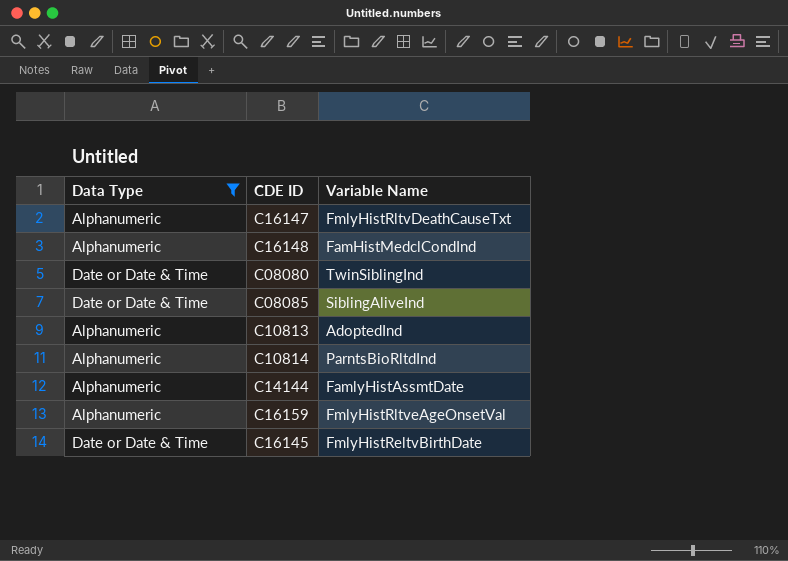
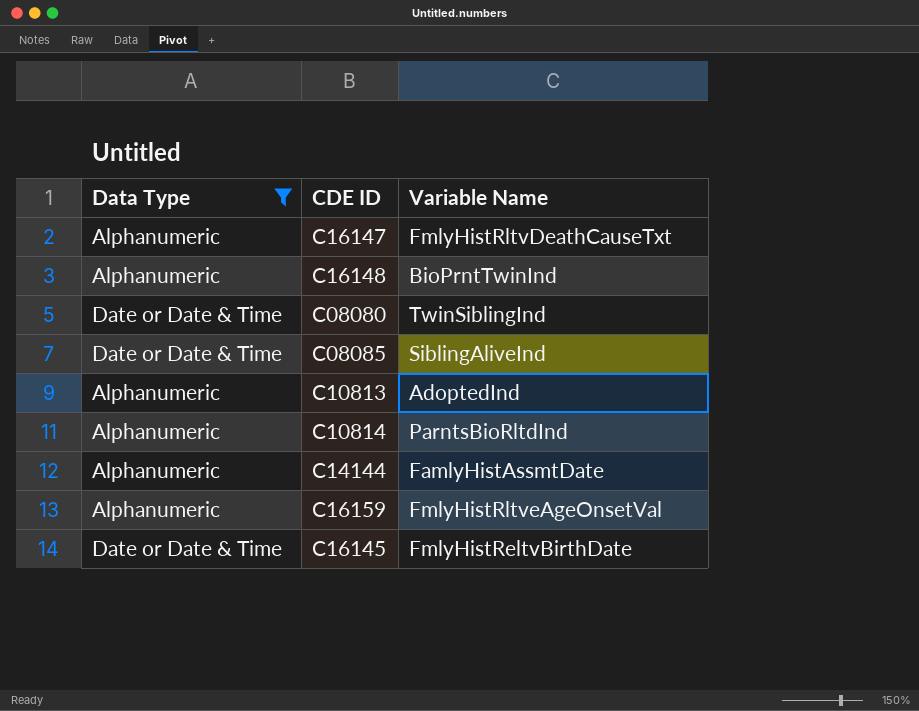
C16148 | Variable Name: FamHistMedclCondInd -> BioPrntTwinInd

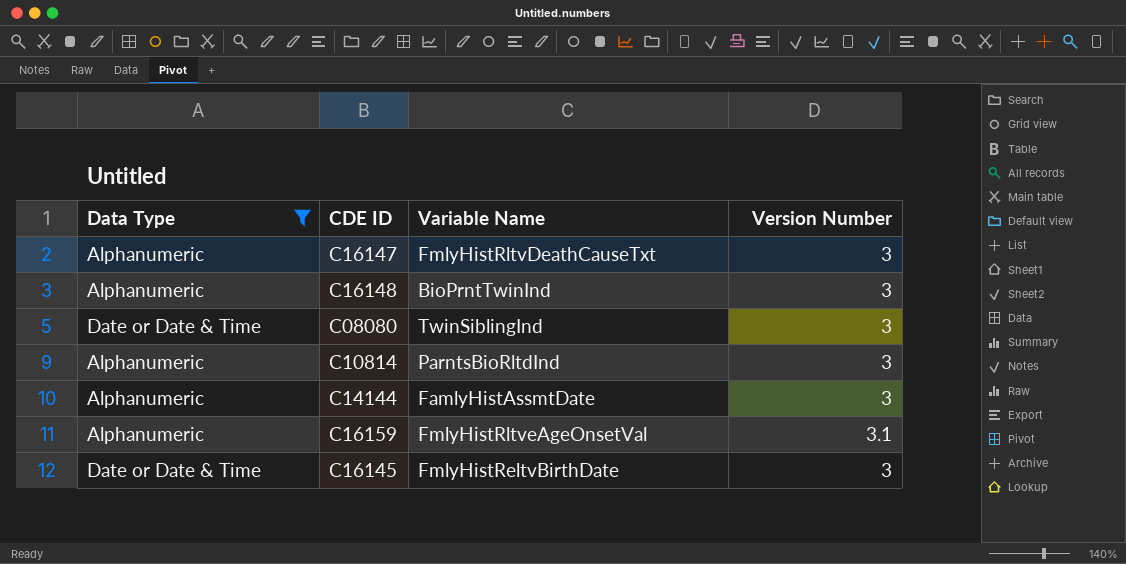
column Version Number | position: none -> 4
row C08085: Date or Date & Time | SiblingAliveInd -> none
row C10813: Alphanumeric | AdoptedInd -> none

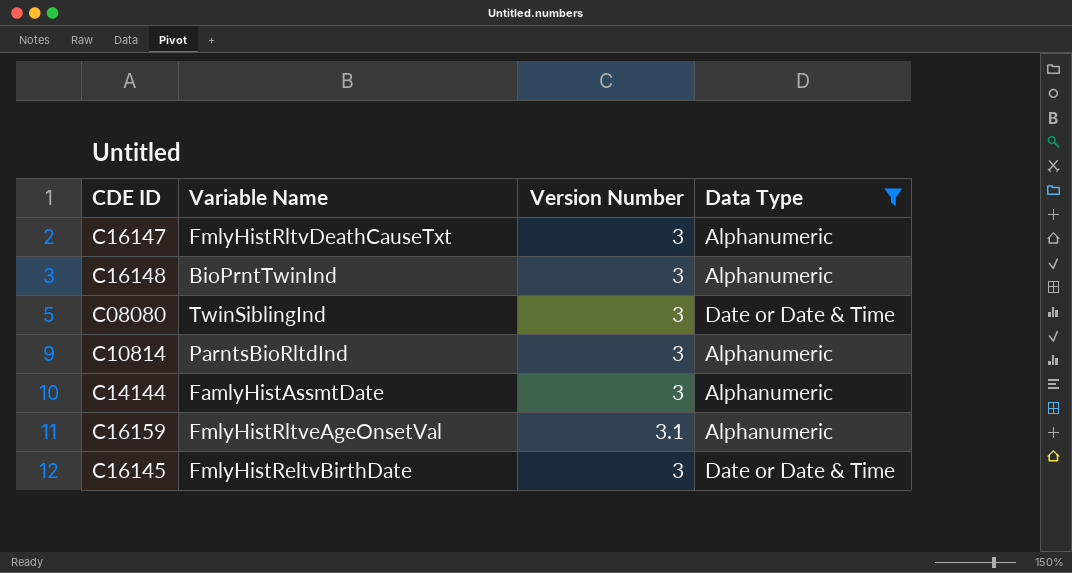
column Data Type | position: 1 -> 4

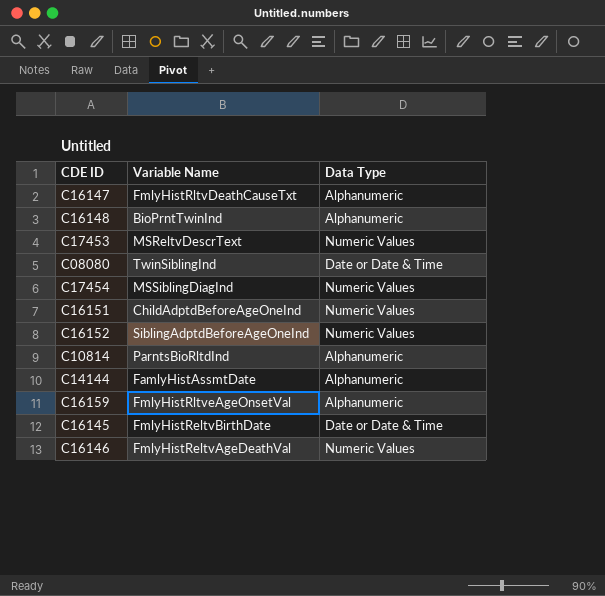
filter: Data Type != Numeric Values -> none
column Version Number | position: 3 -> none

